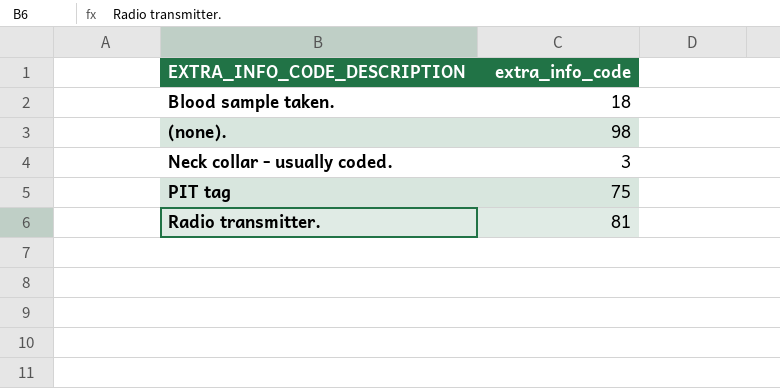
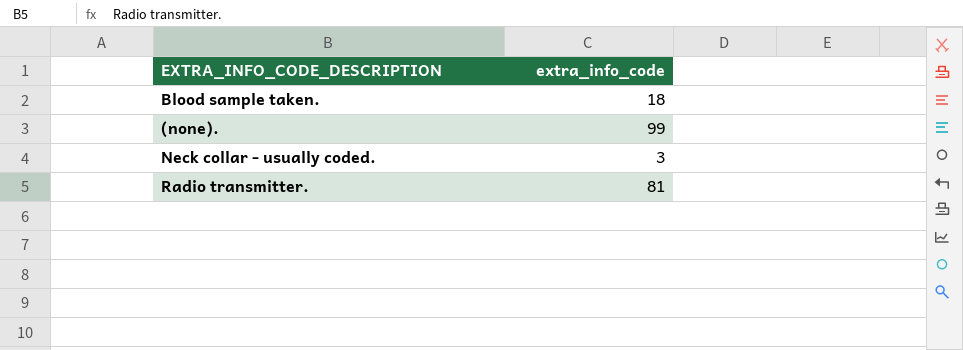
row PIT tag: 75 -> none
(none). | extra_info_code: 98 -> 99

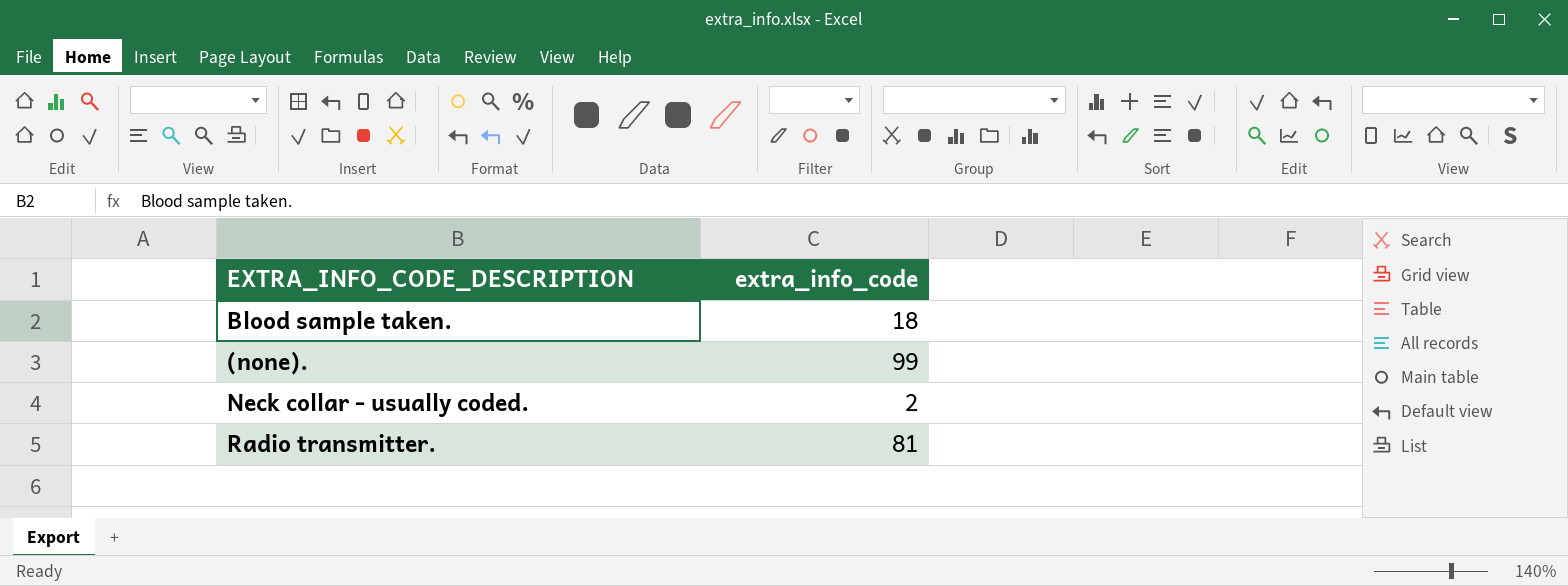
Neck collar - usually coded. | extra_info_code: 3 -> 2

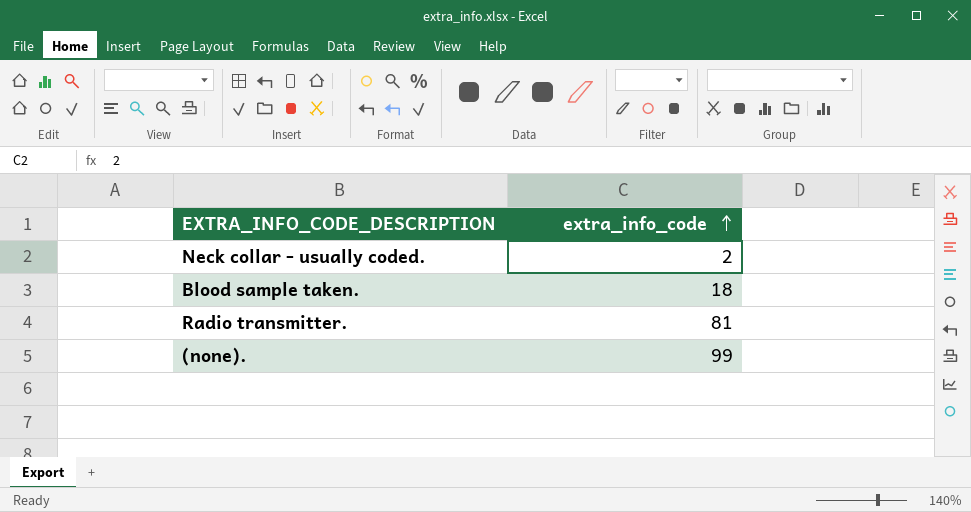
row order: none -> extra_info_code ascending

